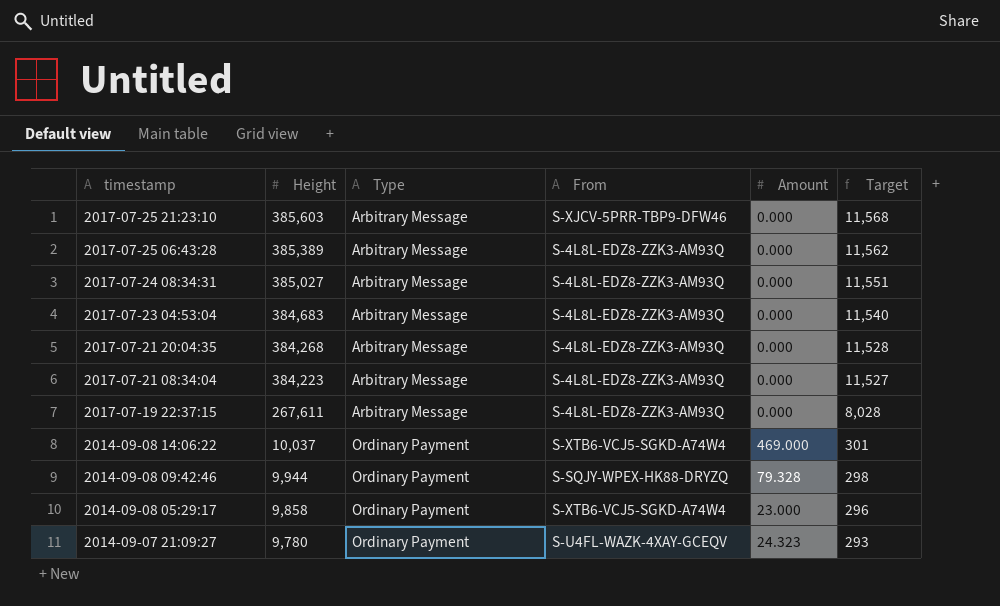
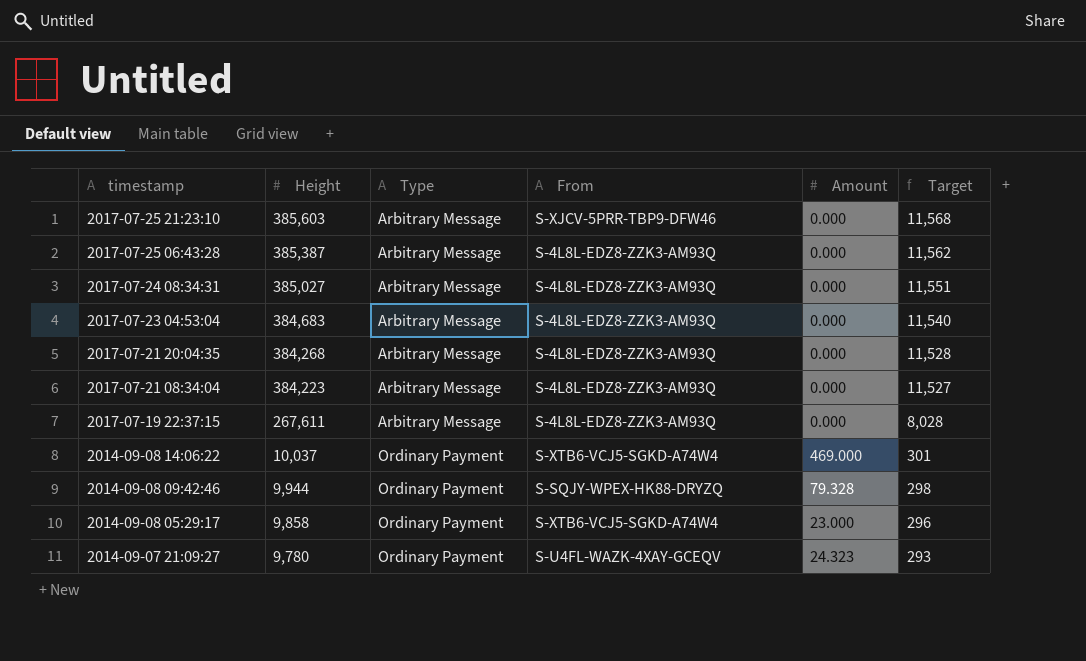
2017-07-25 06:43:28 | Height: 385,389 -> 385,387

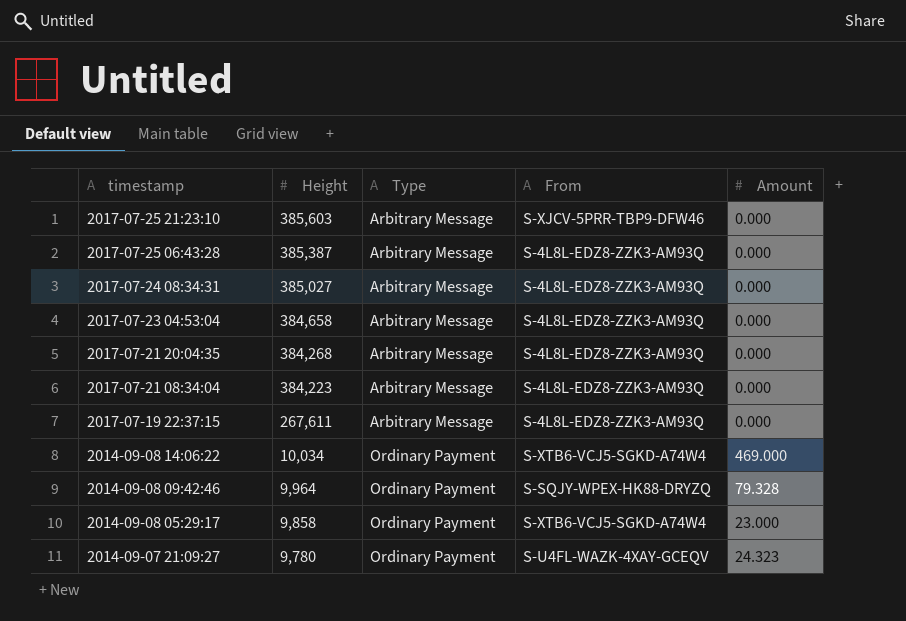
column Target | formula: [Height] * 0.03 -> none
2017-07-23 04:53:04 | Height: 384,683 -> 384,658
2014-09-08 14:06:22 | Height: 10,037 -> 10,034
2014-09-08 09:42:46 | Height: 9,944 -> 9,964

